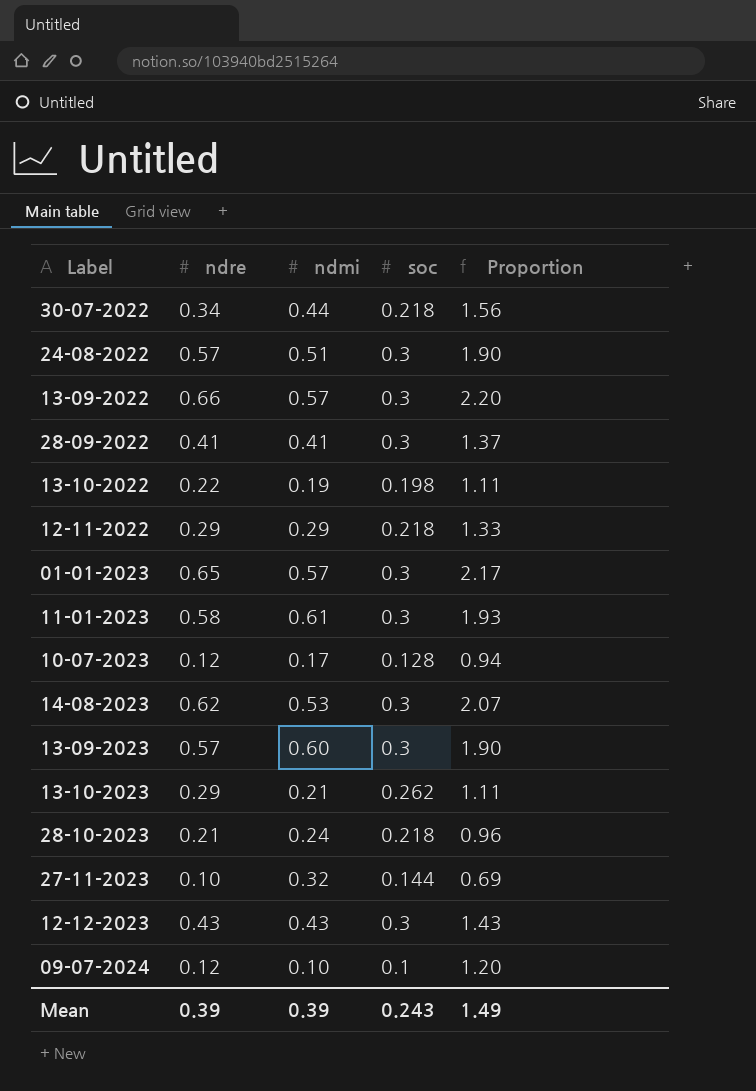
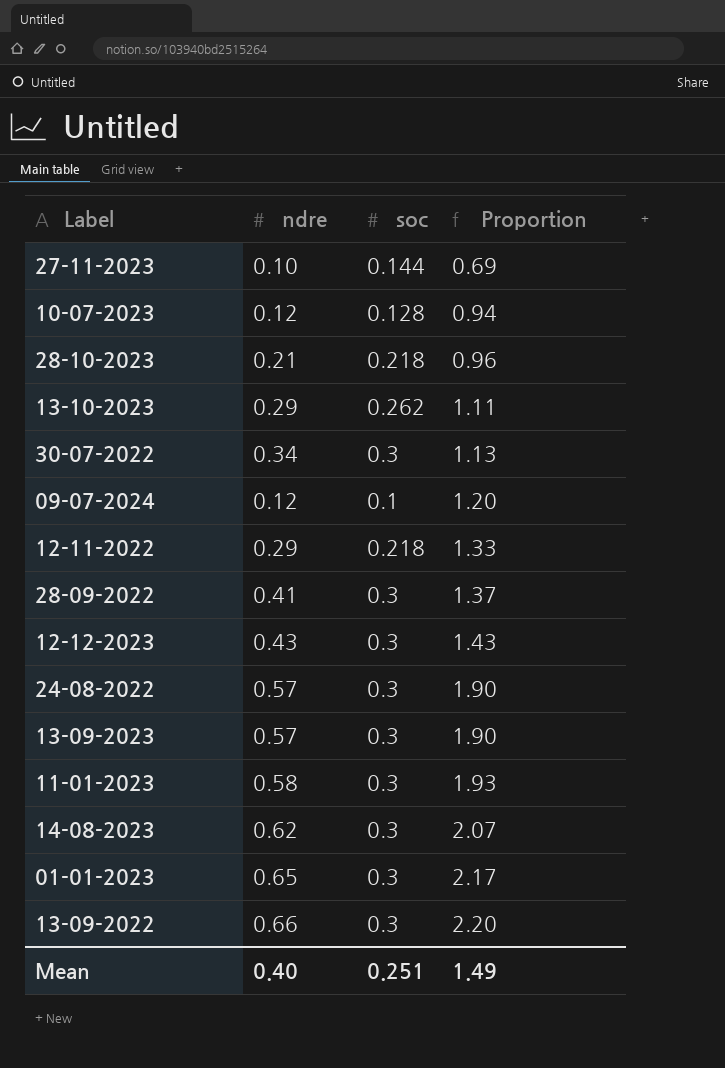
row order: Label ascending -> Proportion ascending
column ndmi | position: 3 -> none
row 13-10-2022: 0.22 | 0.19 | 0.198 | 1.11 -> none
30-07-2022 | soc: 0.218 -> 0.3
30-07-2022 | Proportion: 1.56 -> 1.13
Mean | ndre: 0.39 -> 0.40
Mean | soc: 0.243 -> 0.251

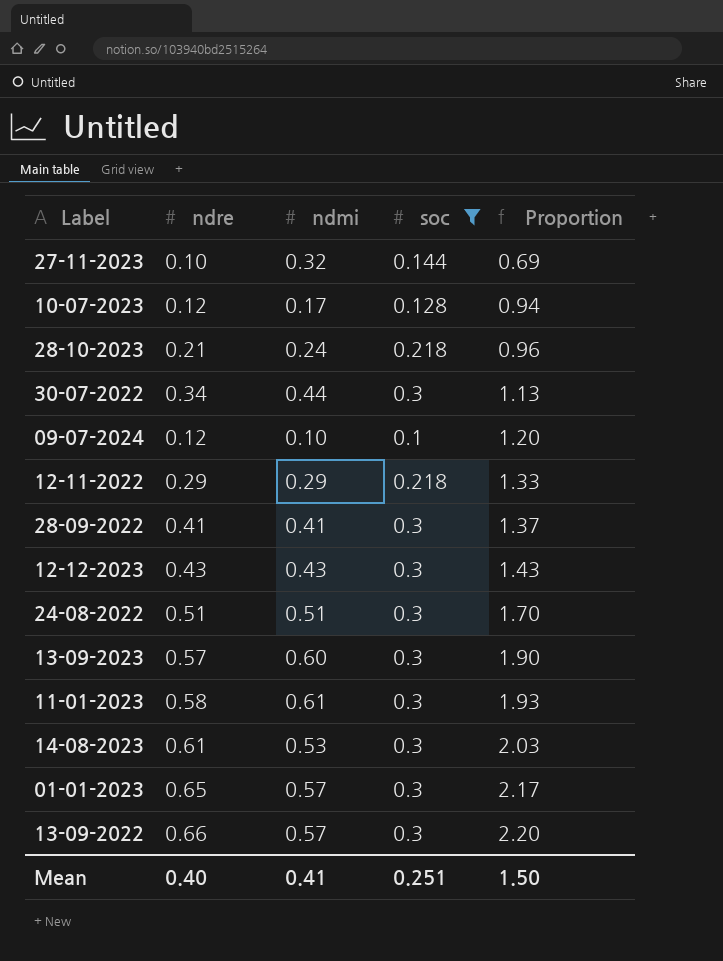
filter: none -> soc != 0.262
column ndmi | position: none -> 3
24-08-2022 | ndre: 0.57 -> 0.51
24-08-2022 | Proportion: 1.90 -> 1.70
14-08-2023 | ndre: 0.62 -> 0.61
14-08-2023 | Proportion: 2.07 -> 2.03
Mean | Proportion: 1.49 -> 1.50

